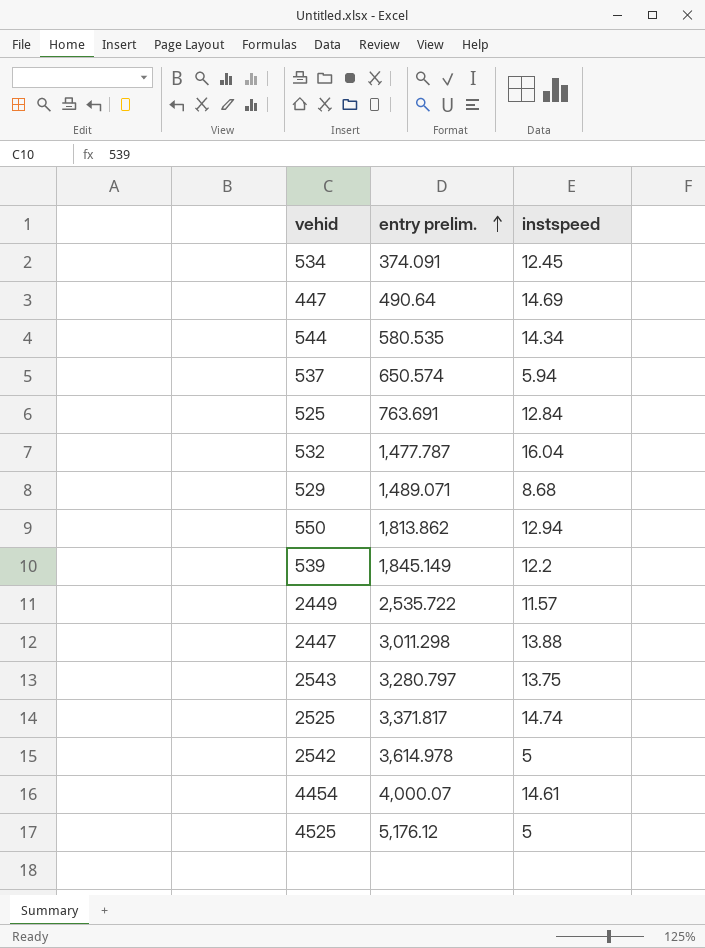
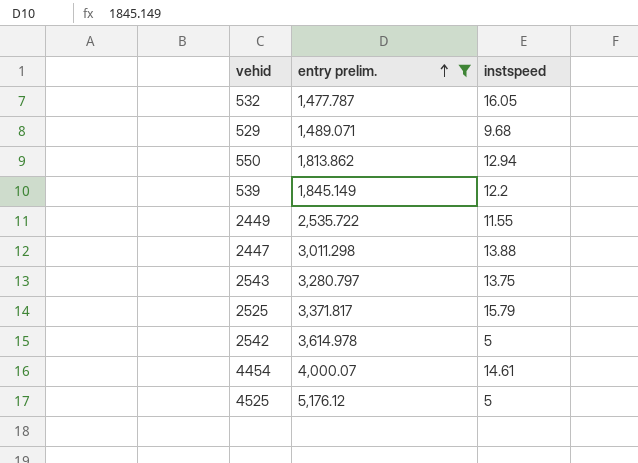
filter: none -> entry prelim. >= 1,477.787
532 | instspeed: 16.04 -> 16.05
529 | instspeed: 8.68 -> 9.68
2449 | instspeed: 11.57 -> 11.55
2525 | instspeed: 14.74 -> 15.79

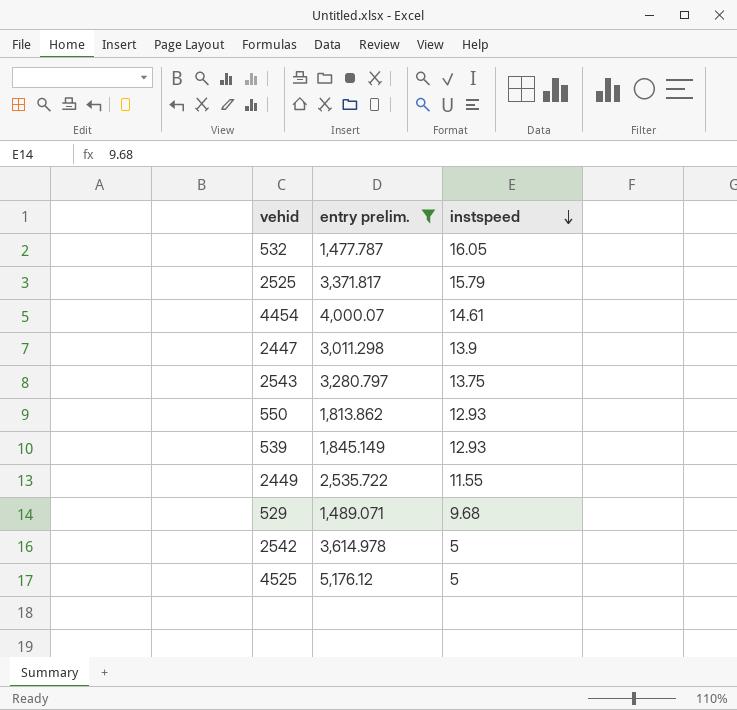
row order: entry prelim. ascending -> instspeed descending
2447 | instspeed: 13.88 -> 13.9
550 | instspeed: 12.94 -> 12.93
539 | instspeed: 12.2 -> 12.93

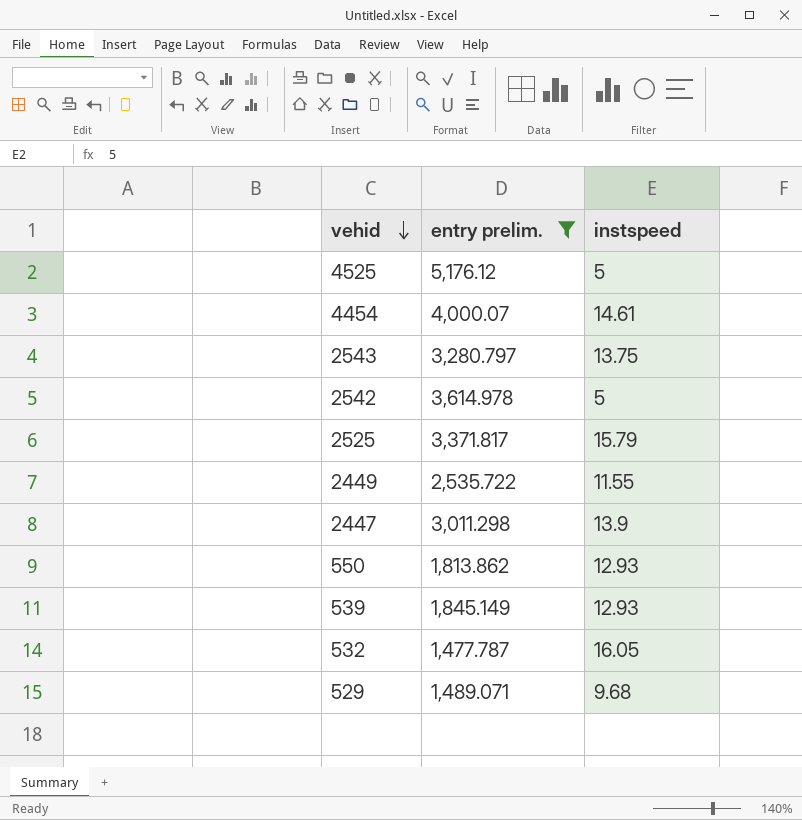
row order: instspeed descending -> vehid descending

